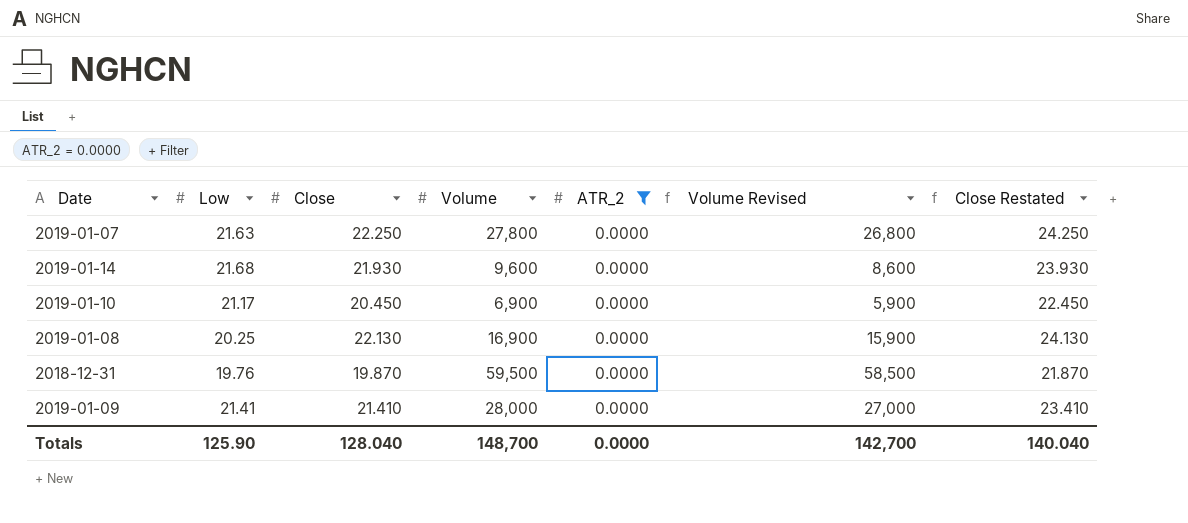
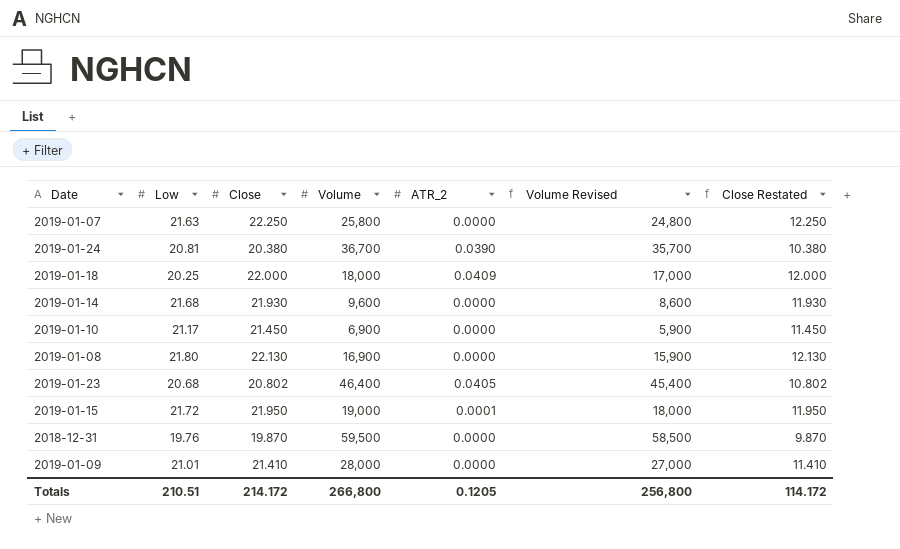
filter: ATR_2 = 0.0000 -> none
column Close Restated | formula: [Close] + 2 -> [Close] - 10
2019-01-07 | Volume: 27,800 -> 25,800
2019-01-07 | Volume Revised: 26,800 -> 24,800
2019-01-10 | Close: 20.450 -> 21.450
2019-01-08 | Low: 20.25 -> 21.80
2019-01-09 | Low: 21.41 -> 21.01
Totals | Low: 125.90 -> 210.51
Totals | Close: 128.040 -> 214.172
Totals | Volume: 148,700 -> 266,800
Totals | ATR_2: 0.0000 -> 0.1205
Totals | Volume Revised: 142,700 -> 256,800
Totals | Close Restated: 140.040 -> 114.172

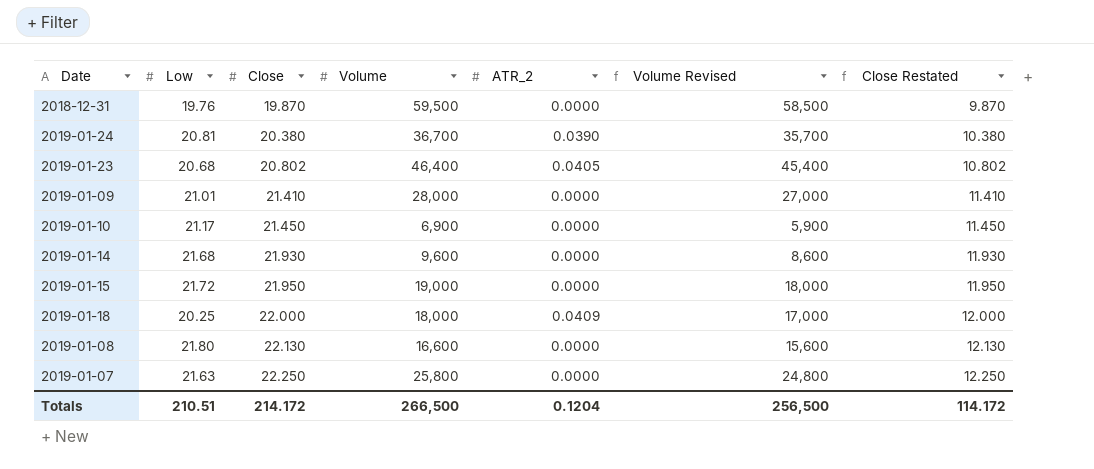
row order: none -> Close ascending
2019-01-15 | ATR_2: 0.0001 -> 0.0000
2019-01-08 | Volume: 16,900 -> 16,600
2019-01-08 | Volume Revised: 15,900 -> 15,600
Totals | Volume: 266,800 -> 266,500
Totals | ATR_2: 0.1205 -> 0.1204
Totals | Volume Revised: 256,800 -> 256,500

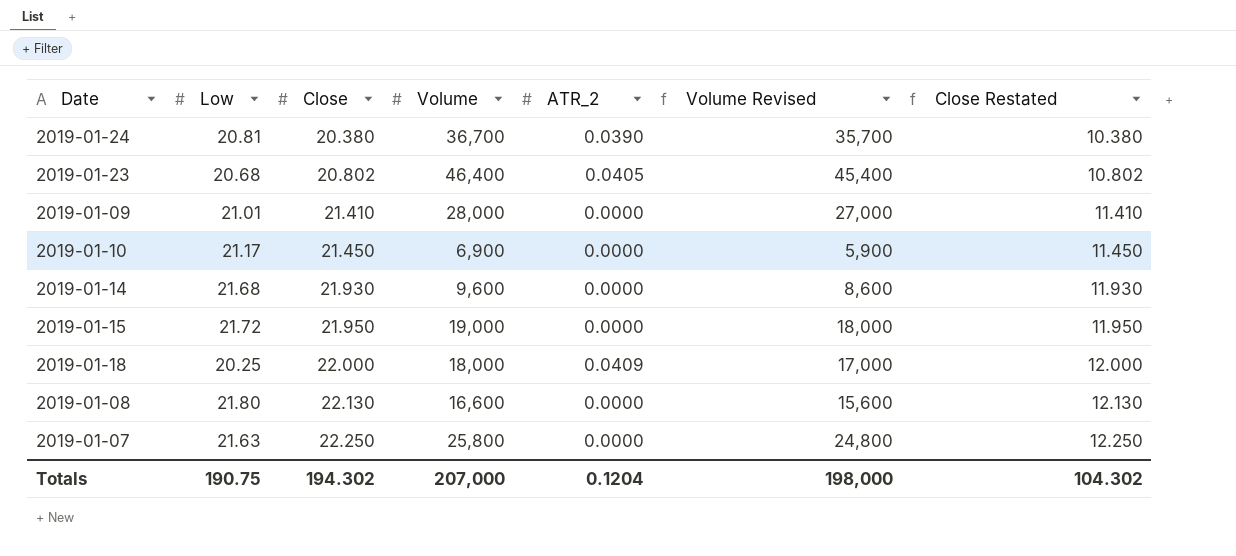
row 2018-12-31: 19.76 | 19.870 | 59,500 | 0.0000 | 58,500 | 9.870 -> none
Totals | Low: 210.51 -> 190.75
Totals | Close: 214.172 -> 194.302
Totals | Volume: 266,500 -> 207,000
Totals | Volume Revised: 256,500 -> 198,000
Totals | Close Restated: 114.172 -> 104.302

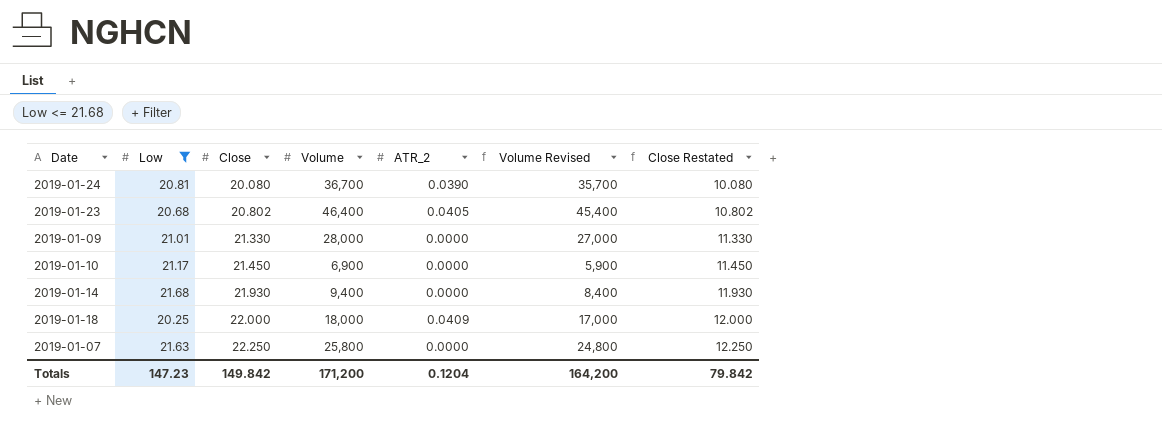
filter: none -> Low <= 21.68
2019-01-24 | Close: 20.380 -> 20.080
2019-01-24 | Close Restated: 10.380 -> 10.080
2019-01-09 | Close: 21.410 -> 21.330
2019-01-09 | Close Restated: 11.410 -> 11.330
2019-01-14 | Volume: 9,600 -> 9,400
2019-01-14 | Volume Revised: 8,600 -> 8,400
Totals | Low: 190.75 -> 147.23
Totals | Close: 194.302 -> 149.842
Totals | Volume: 207,000 -> 171,200
Totals | Volume Revised: 198,000 -> 164,200
Totals | Close Restated: 104.302 -> 79.842

